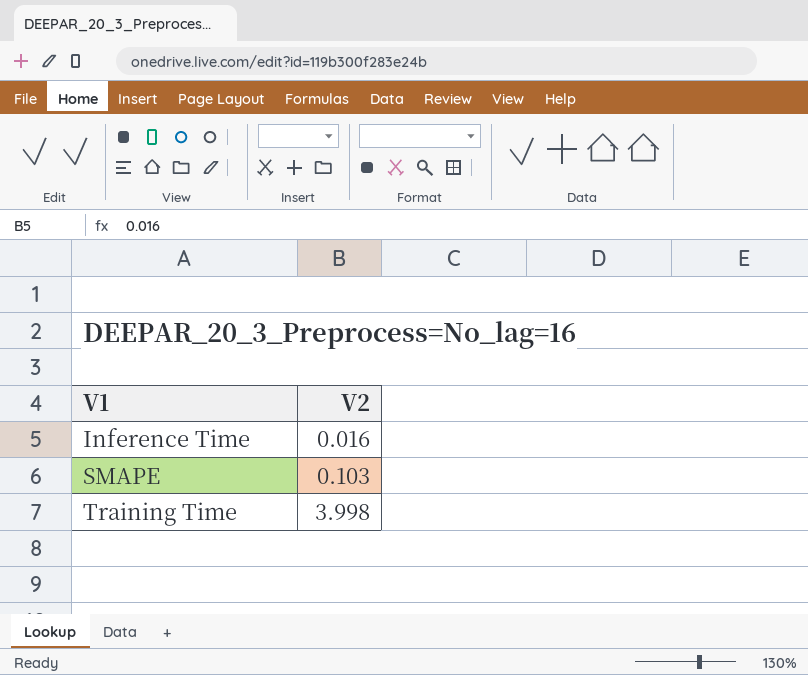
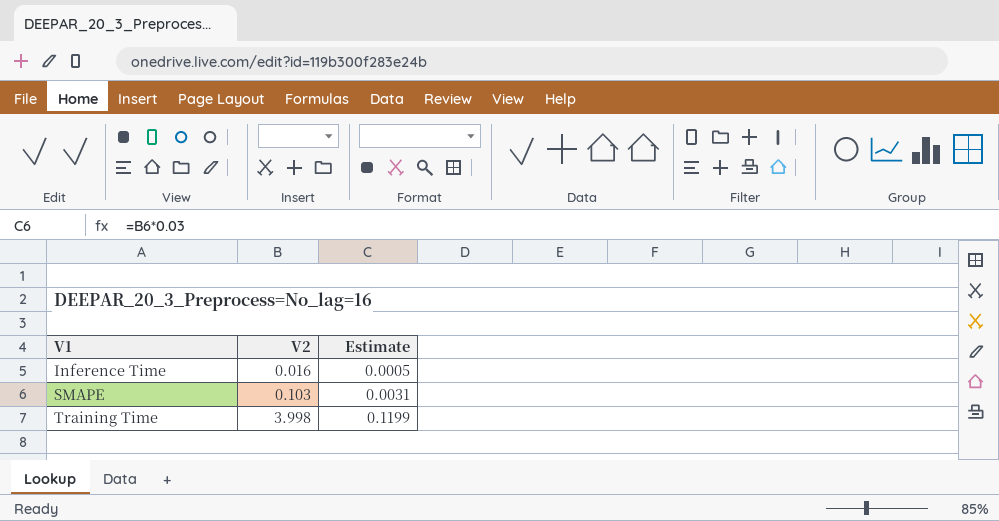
column Estimate | formula: none -> [V2] * 0.03

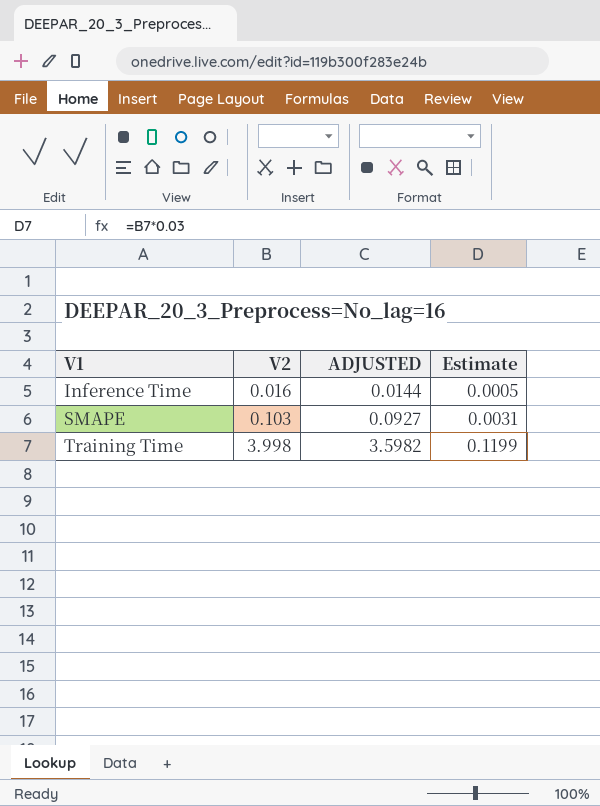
column ADJUSTED | formula: none -> [V2] * 0.9

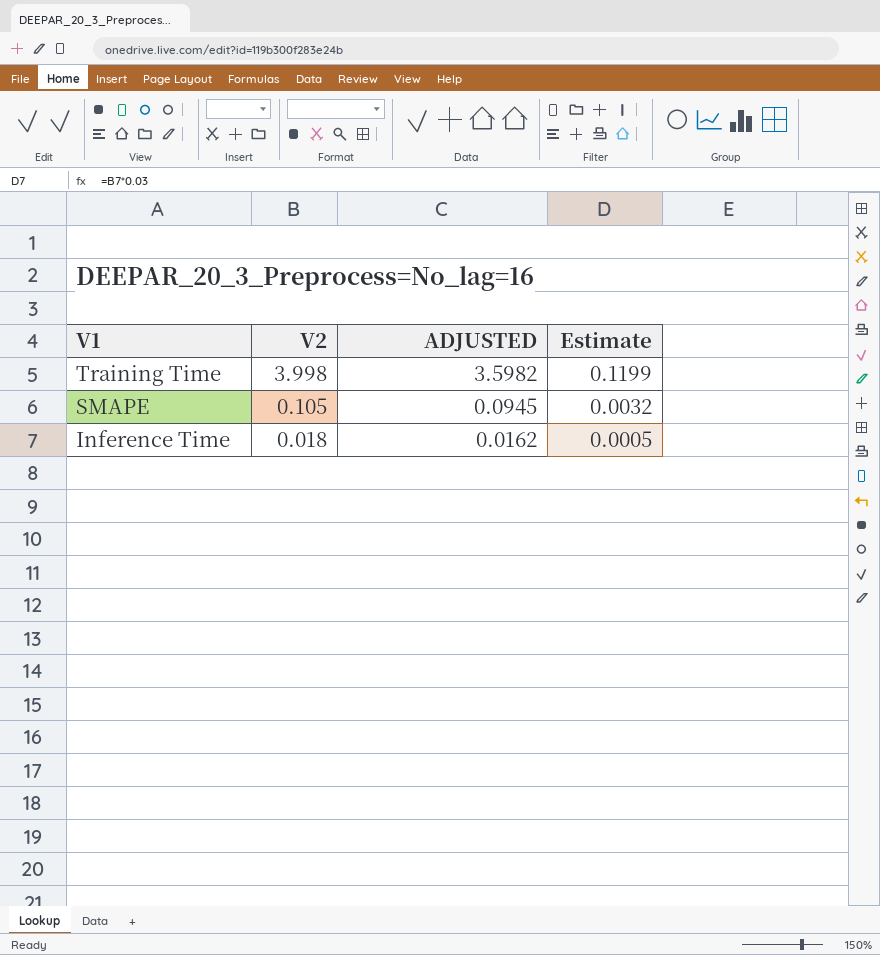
row order: V1 ascending -> V1 descending
SMAPE | V2: 0.103 -> 0.105
SMAPE | ADJUSTED: 0.0927 -> 0.0945
SMAPE | Estimate: 0.0031 -> 0.0032
Inference Time | V2: 0.016 -> 0.018
Inference Time | ADJUSTED: 0.0144 -> 0.0162

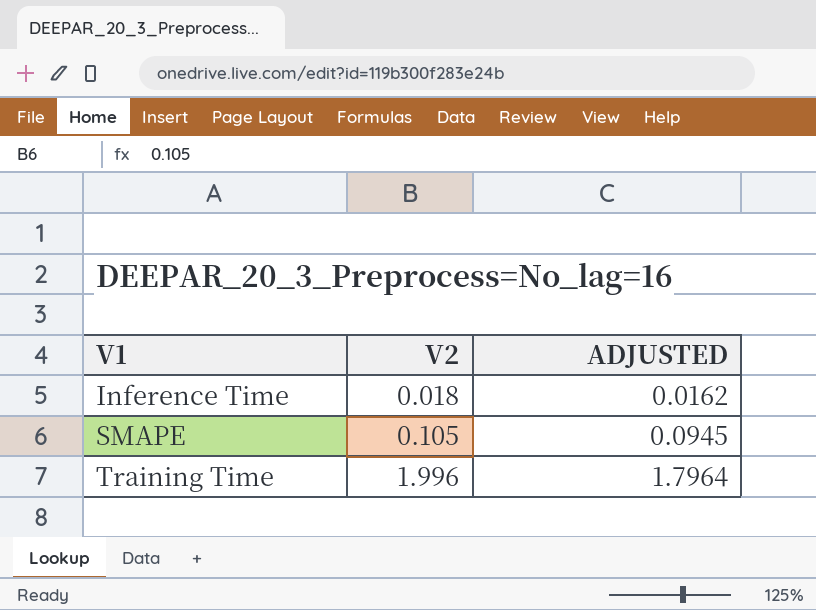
row order: V1 descending -> V1 ascending
column Estimate | formula: [V2] * 0.03 -> none
Training Time | V2: 3.998 -> 1.996
Training Time | ADJUSTED: 3.5982 -> 1.7964

